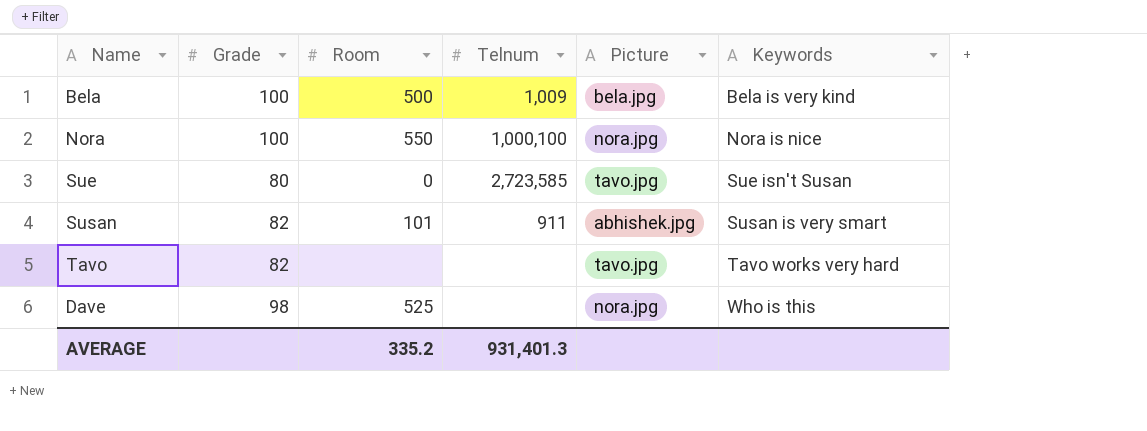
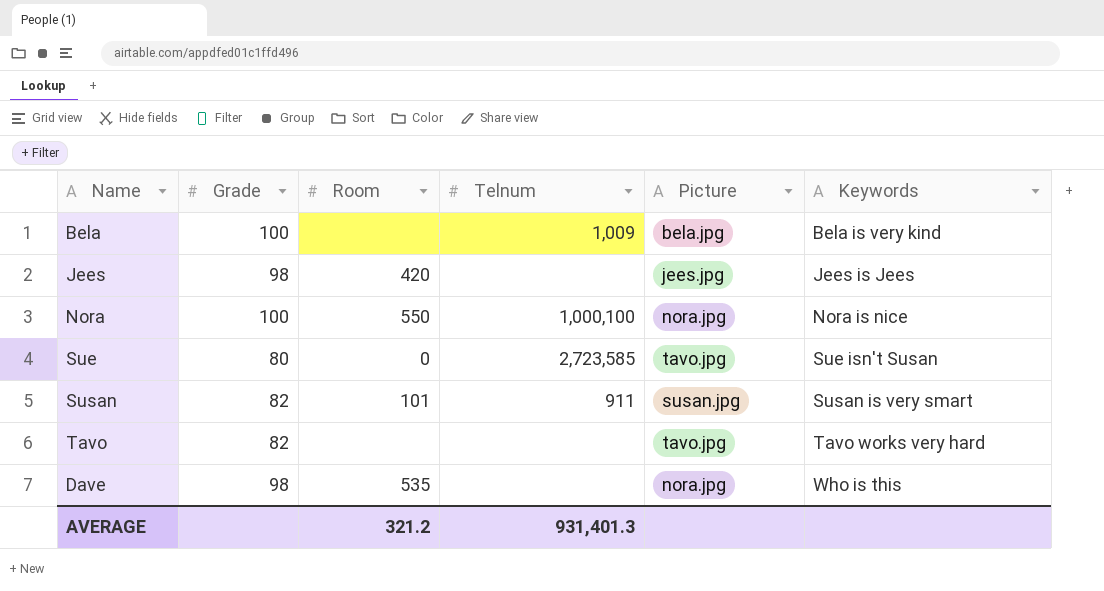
Bela | Room: 500 -> none
row Jees: none -> 98 | 420 | none | jees.jpg | Jees is Jees
Susan | Picture: abhishek.jpg -> susan.jpg
Dave | Room: 525 -> 535
AVERAGE | Room: 335.2 -> 321.2

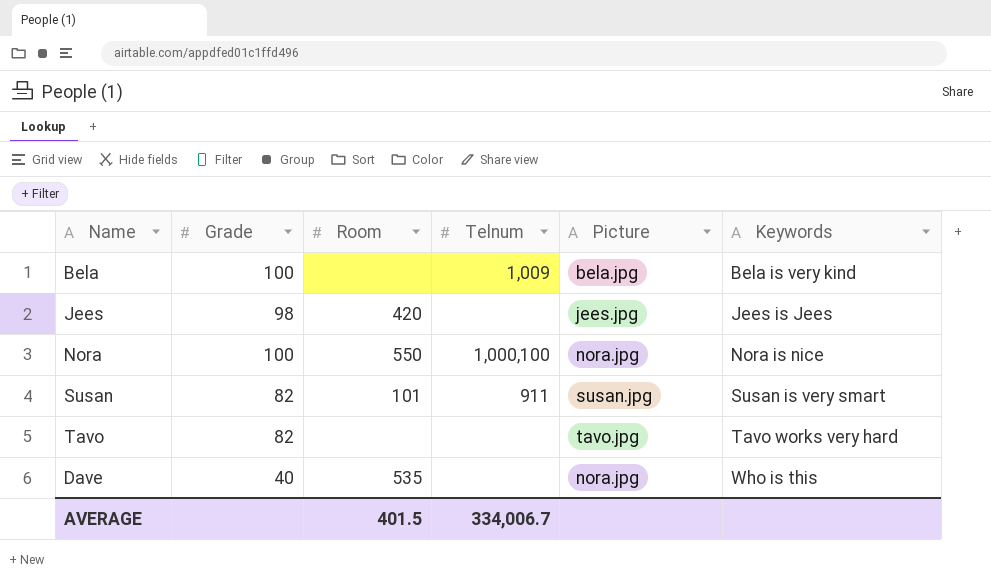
row Sue: 80 | 0 | 2,723,585 | tavo.jpg | Sue isn't Susan -> none
Dave | Grade: 98 -> 40
AVERAGE | Room: 321.2 -> 401.5
AVERAGE | Telnum: 931,401.3 -> 334,006.7

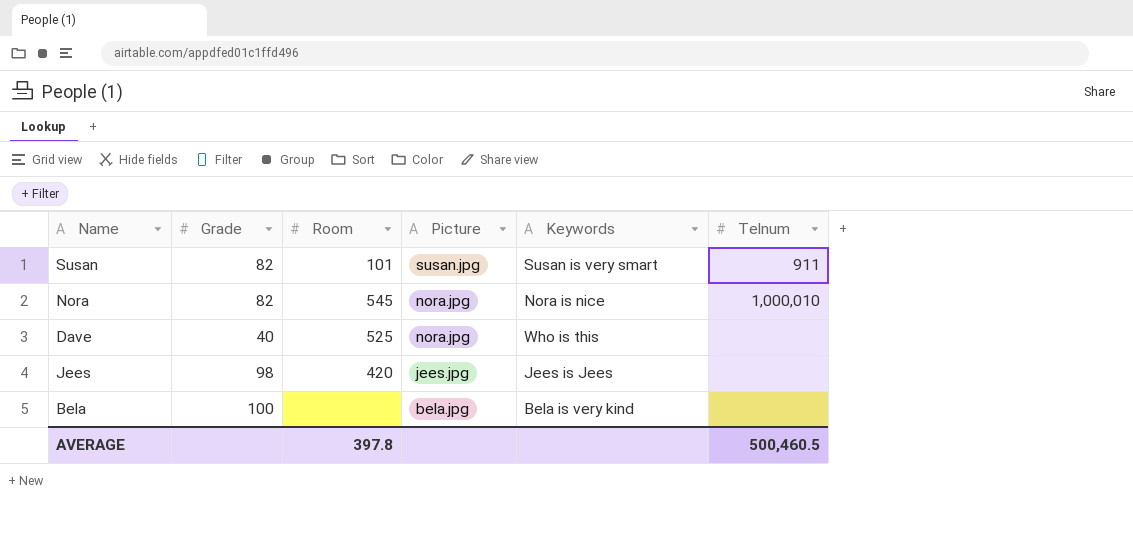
row order: Keywords ascending -> Picture descending
column Telnum | position: 4 -> 6
row Tavo: 82 | none | none | tavo.jpg | Tavo works very hard -> none
Nora | Grade: 100 -> 82
Nora | Room: 550 -> 545
Nora | Telnum: 1,000,100 -> 1,000,010
Dave | Room: 535 -> 525
Bela | Telnum: 1,009 -> none
AVERAGE | Room: 401.5 -> 397.8
AVERAGE | Telnum: 334,006.7 -> 500,460.5

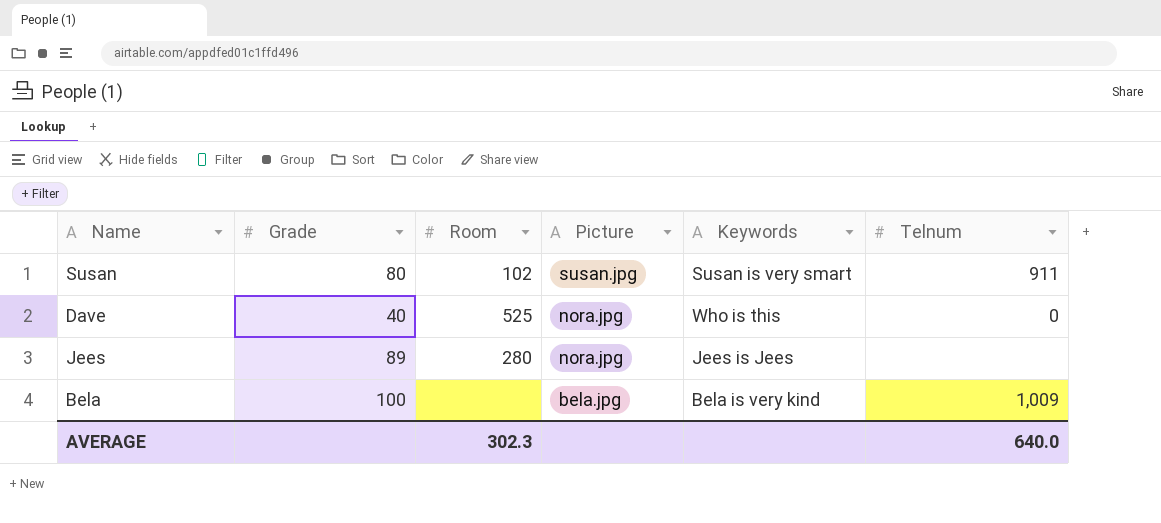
row Nora: 82 | 545 | nora.jpg | Nora is nice | 1,000,010 -> none
Susan | Grade: 82 -> 80
Susan | Room: 101 -> 102
Dave | Telnum: none -> 0
Jees | Grade: 98 -> 89
Jees | Room: 420 -> 280
Jees | Picture: jees.jpg -> nora.jpg
Bela | Telnum: none -> 1,009
AVERAGE | Room: 397.8 -> 302.3
AVERAGE | Telnum: 500,460.5 -> 640.0

